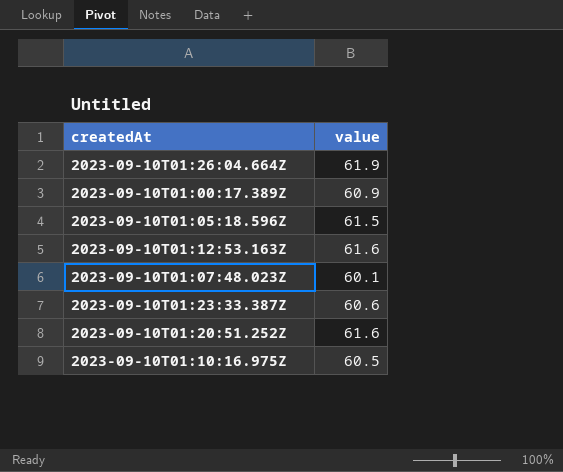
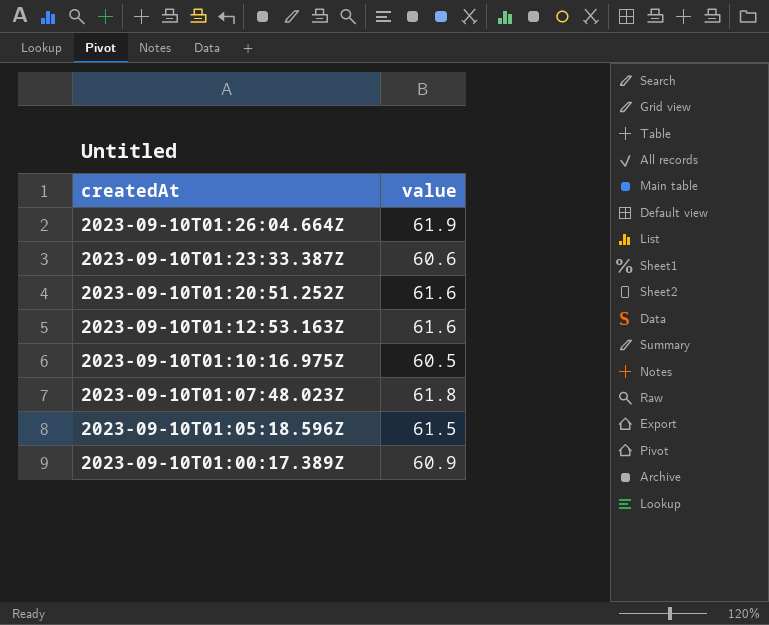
row order: none -> createdAt descending
2023-09-10T01:07:48.023Z | value: 60.1 -> 61.8

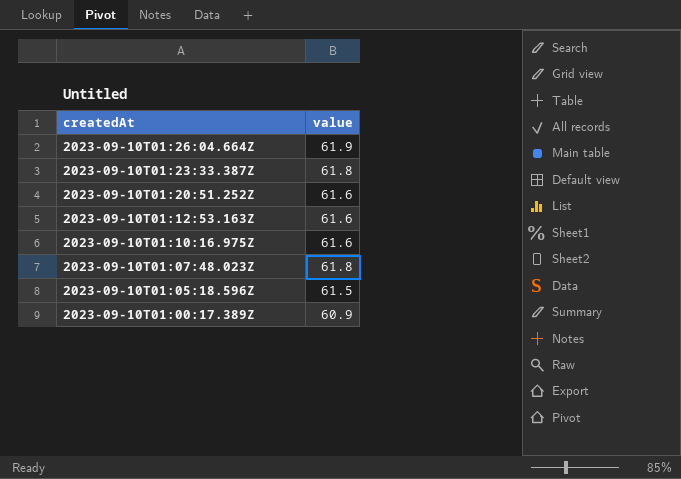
2023-09-10T01:23:33.387Z | value: 60.6 -> 61.8
2023-09-10T01:10:16.975Z | value: 60.5 -> 61.6

